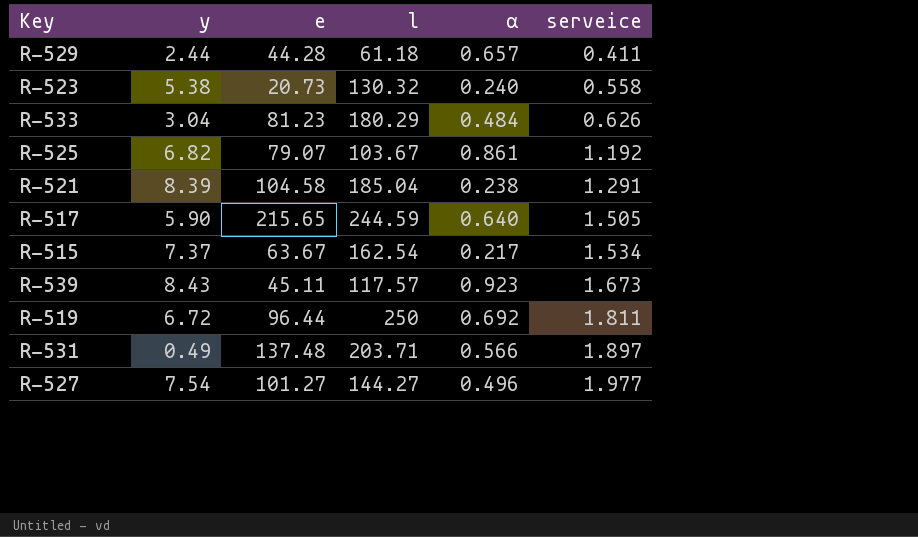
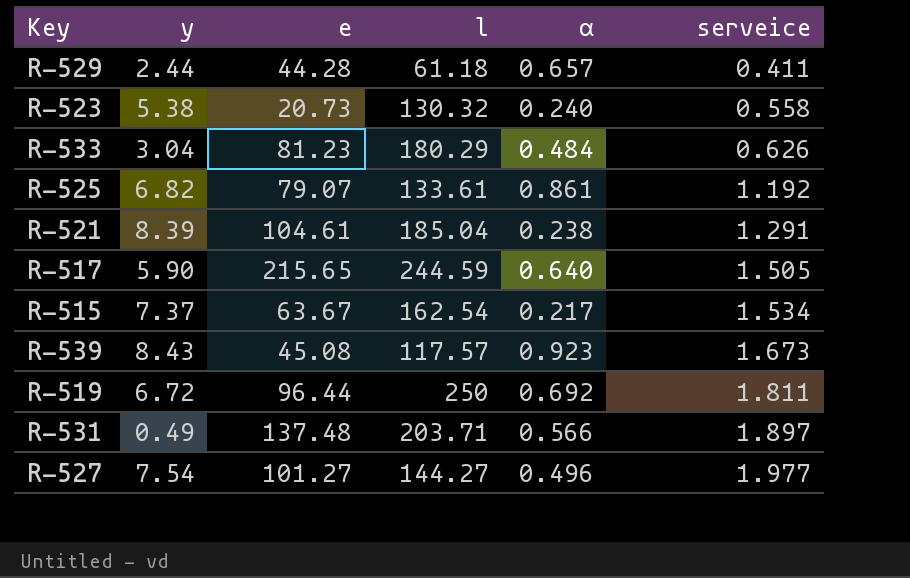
R-525 | l: 103.67 -> 133.61
R-521 | e: 104.58 -> 104.61
R-539 | e: 45.11 -> 45.08

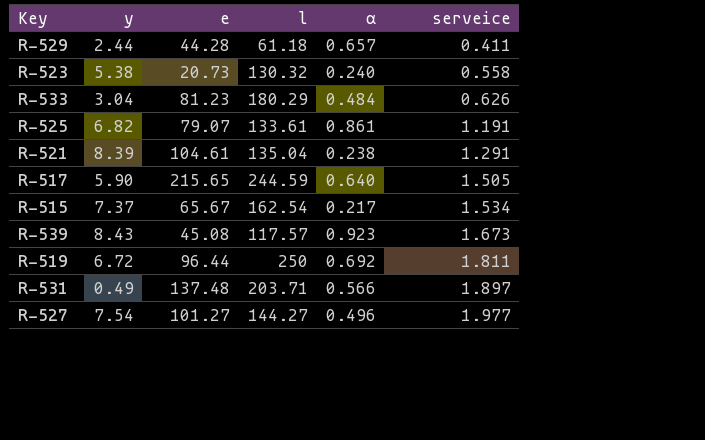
R-525 | serveice: 1.192 -> 1.191
R-521 | l: 185.04 -> 135.04
R-515 | e: 63.67 -> 65.67

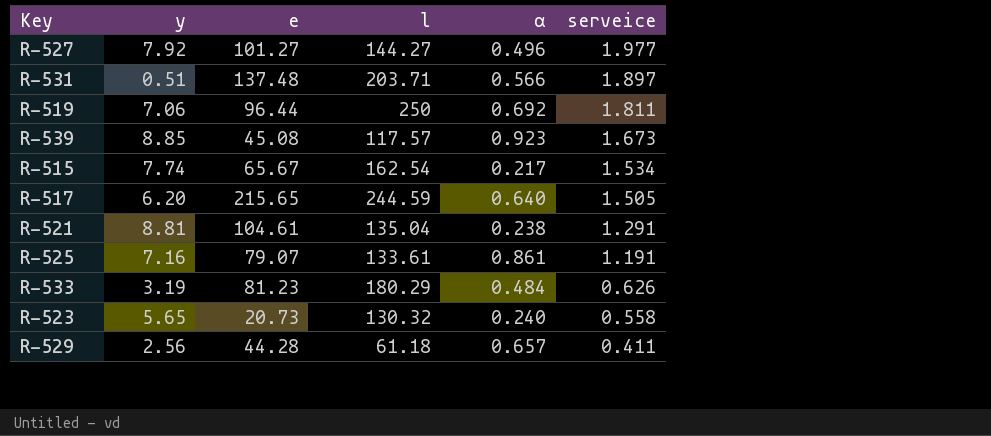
row order: serveice ascending -> serveice descending
R-527 | y: 7.54 -> 7.92
R-531 | y: 0.49 -> 0.51
R-519 | y: 6.72 -> 7.06
R-539 | y: 8.43 -> 8.85
R-515 | y: 7.37 -> 7.74
R-517 | y: 5.90 -> 6.20
R-521 | y: 8.39 -> 8.81
R-525 | y: 6.82 -> 7.16
R-533 | y: 3.04 -> 3.19
R-523 | y: 5.38 -> 5.65
R-529 | y: 2.44 -> 2.56

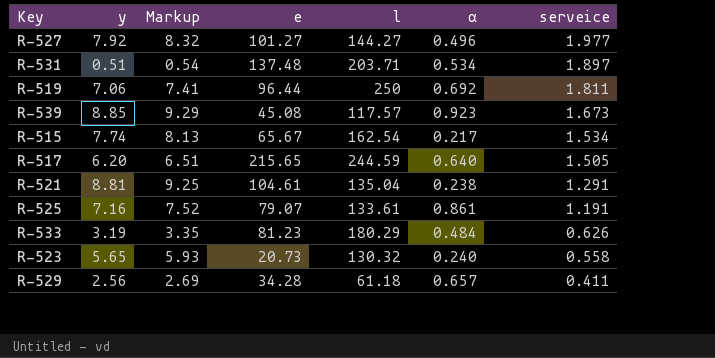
column Markup | formula: none -> [y] * 1.05
R-531 | α: 0.566 -> 0.534
R-529 | e: 44.28 -> 34.28

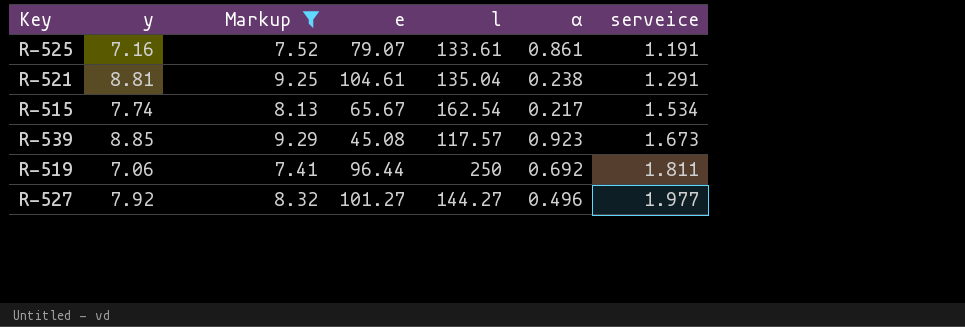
filter: none -> Markup >= 7.41
row order: serveice descending -> serveice ascending

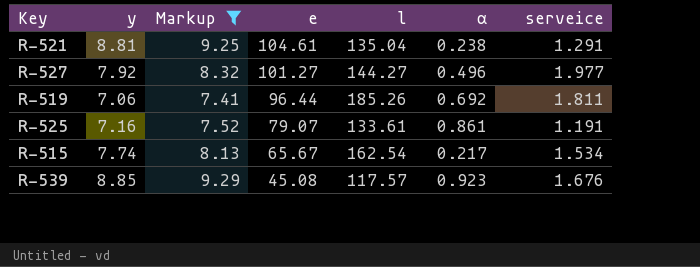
row order: serveice ascending -> e descending
R-519 | l: 250 -> 185.26
R-539 | serveice: 1.673 -> 1.676

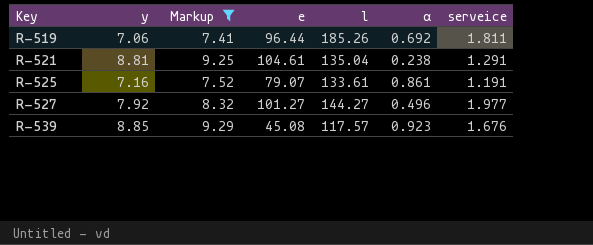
row order: e descending -> Key ascending
row R-515: 7.74 | 8.13 | 65.67 | 162.54 | 0.217 | 1.534 -> none

